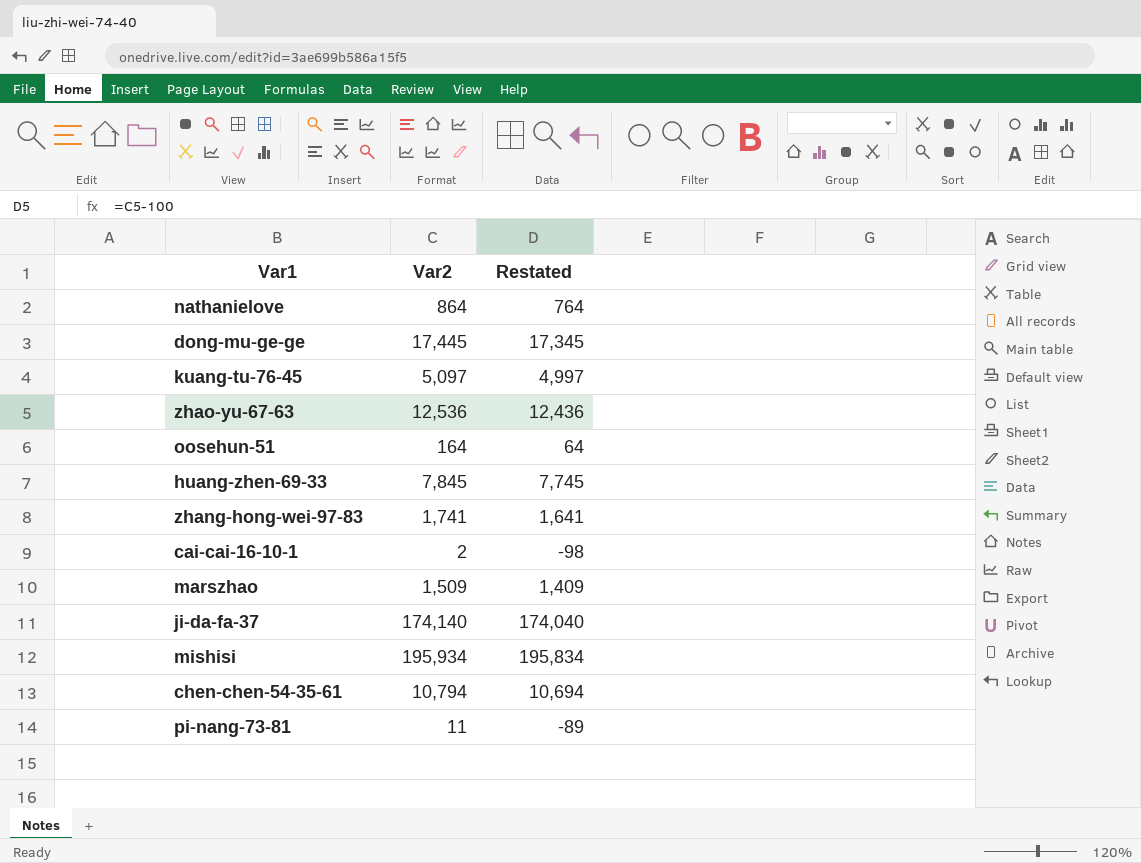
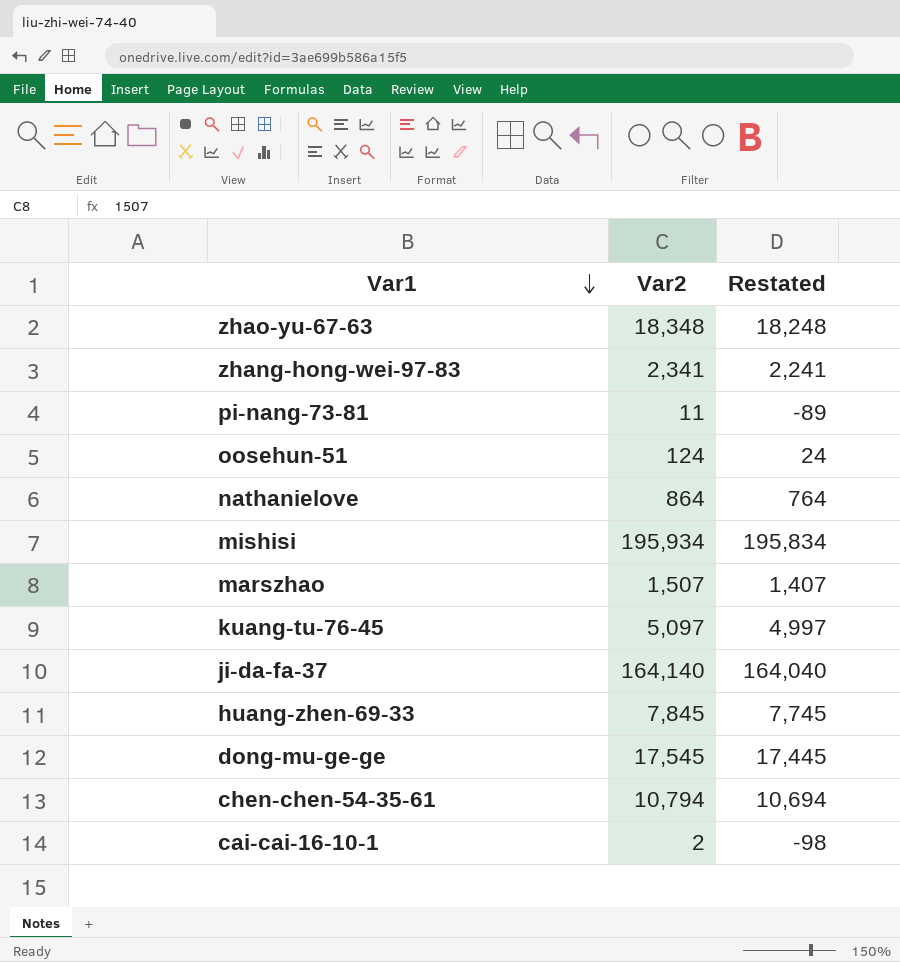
row order: none -> Var1 descending
zhao-yu-67-63 | Var2: 12,536 -> 18,348
zhao-yu-67-63 | Restated: 12,436 -> 18,248
zhang-hong-wei-97-83 | Var2: 1,741 -> 2,341
zhang-hong-wei-97-83 | Restated: 1,641 -> 2,241
oosehun-51 | Var2: 164 -> 124
oosehun-51 | Restated: 64 -> 24
marszhao | Var2: 1,509 -> 1,507
marszhao | Restated: 1,409 -> 1,407
ji-da-fa-37 | Var2: 174,140 -> 164,140
ji-da-fa-37 | Restated: 174,040 -> 164,040
dong-mu-ge-ge | Var2: 17,445 -> 17,545
dong-mu-ge-ge | Restated: 17,345 -> 17,445

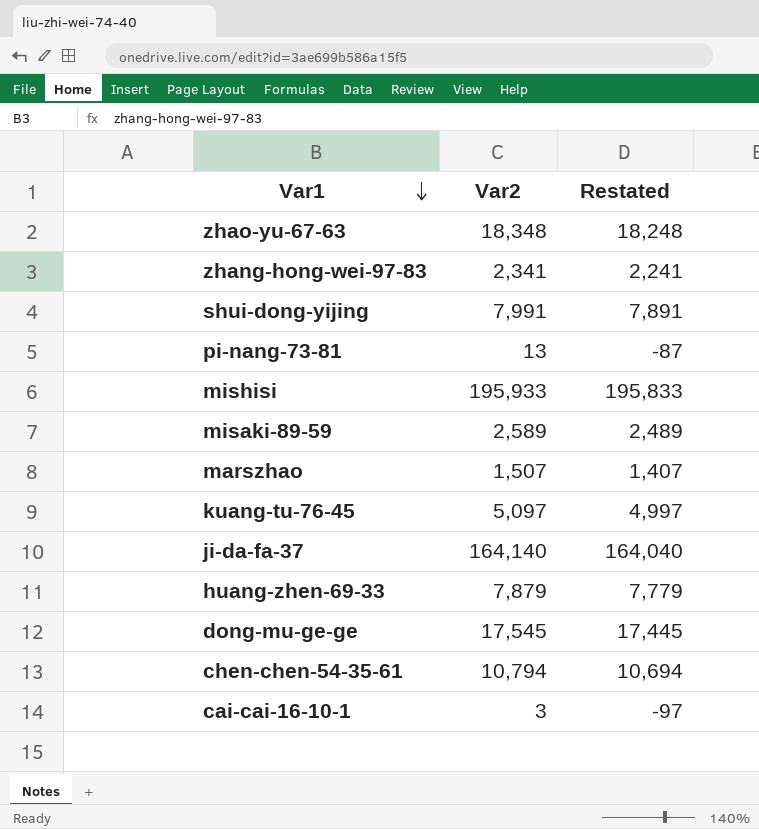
row oosehun-51: 124 | 24 -> none
row nathanielove: 864 | 764 -> none
row shui-dong-yijing: none -> 7,991 | 7,891
pi-nang-73-81 | Var2: 11 -> 13
pi-nang-73-81 | Restated: -89 -> -87
mishisi | Var2: 195,934 -> 195,933
mishisi | Restated: 195,834 -> 195,833
row misaki-89-59: none -> 2,589 | 2,489
huang-zhen-69-33 | Var2: 7,845 -> 7,879
huang-zhen-69-33 | Restated: 7,745 -> 7,779
cai-cai-16-10-1 | Var2: 2 -> 3
cai-cai-16-10-1 | Restated: -98 -> -97

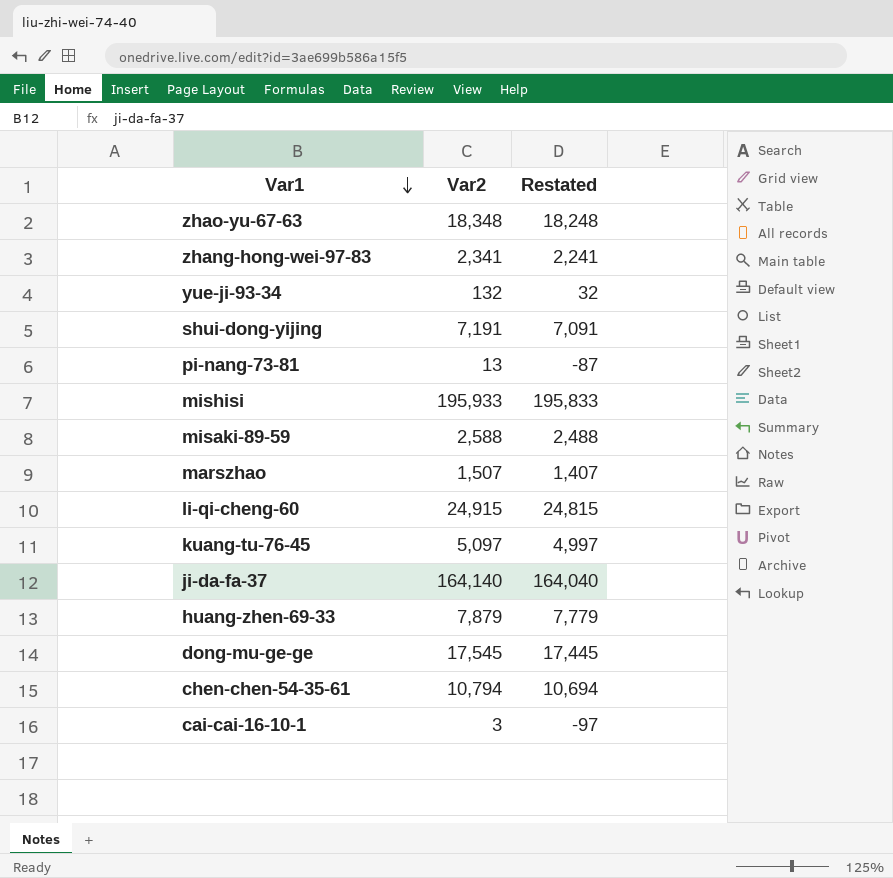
row yue-ji-93-34: none -> 132 | 32
shui-dong-yijing | Var2: 7,991 -> 7,191
shui-dong-yijing | Restated: 7,891 -> 7,091
misaki-89-59 | Var2: 2,589 -> 2,588
misaki-89-59 | Restated: 2,489 -> 2,488
row li-qi-cheng-60: none -> 24,915 | 24,815

